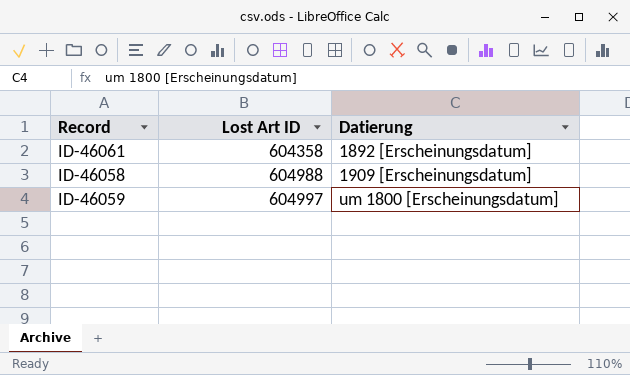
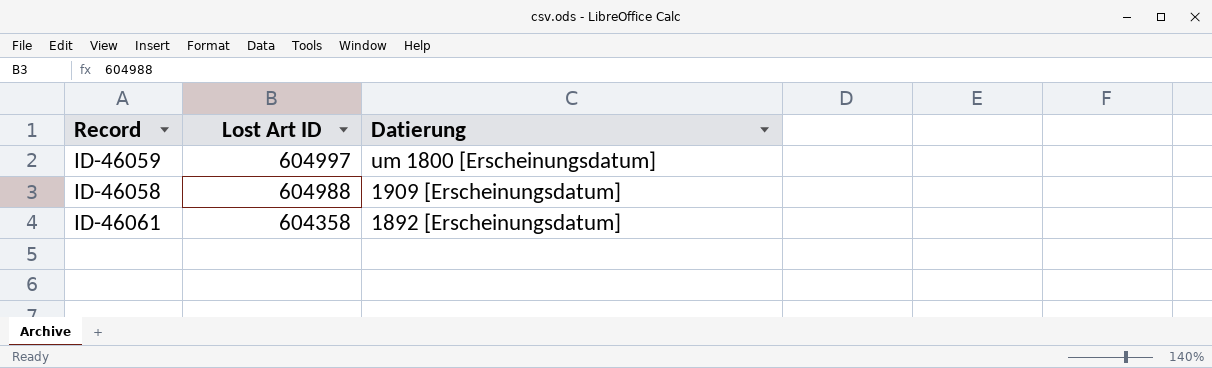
row order: Lost Art ID ascending -> Lost Art ID descending

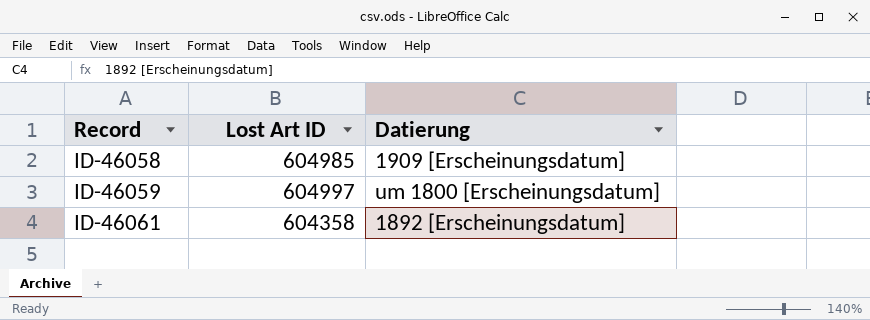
row order: Lost Art ID descending -> Record ascending
ID-46058 | Lost Art ID: 604988 -> 604985

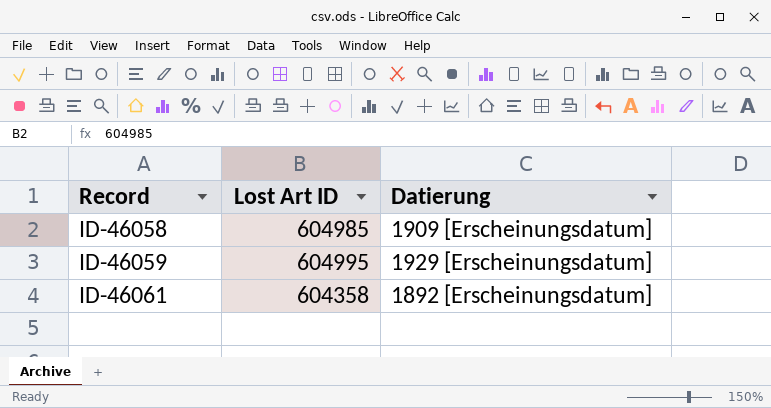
ID-46059 | Lost Art ID: 604997 -> 604995
ID-46059 | Datierung: um 1800 [Erscheinungsdatum] -> 1929 [Erscheinungsdatum]

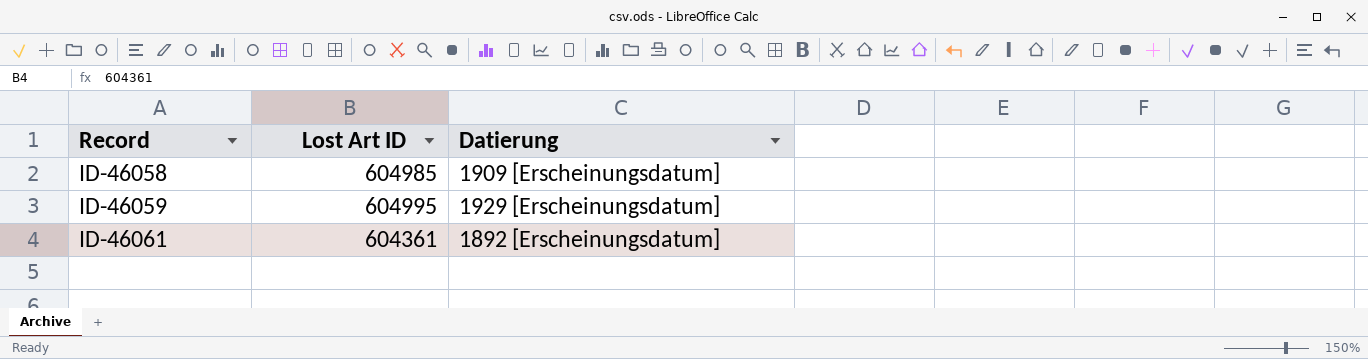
ID-46061 | Lost Art ID: 604358 -> 604361

